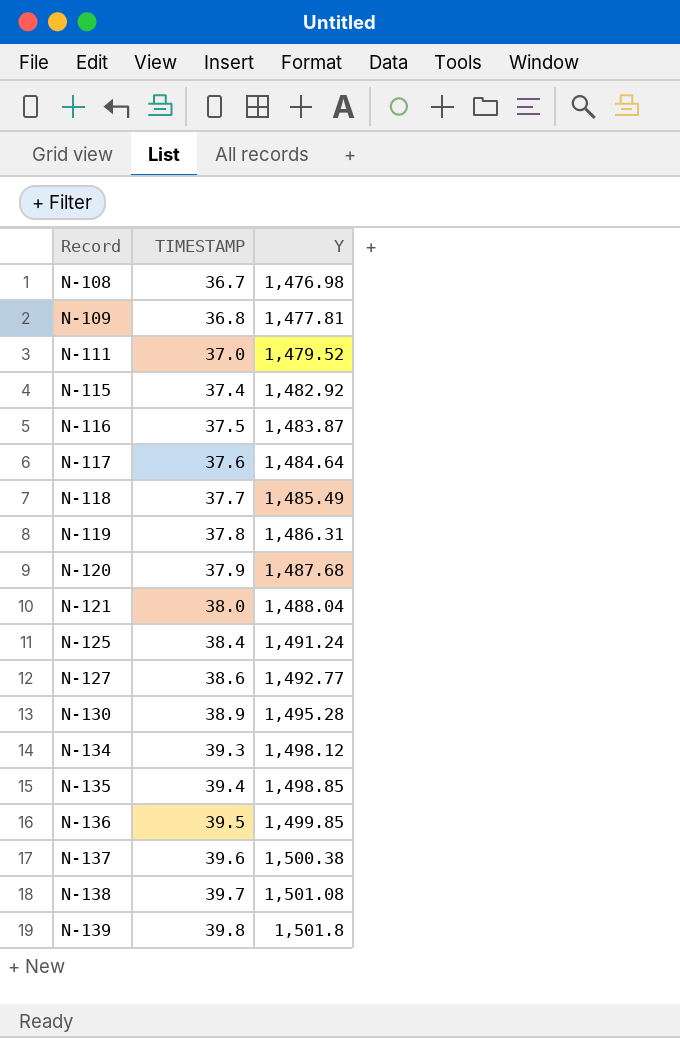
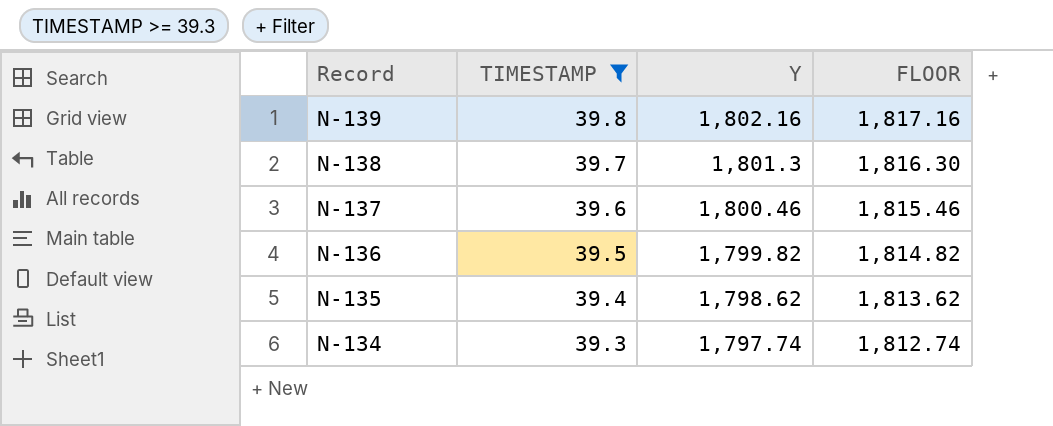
filter: none -> TIMESTAMP >= 39.3
row order: Record ascending -> Record descending
column FLOOR | formula: none -> [Y] + 15
N-139 | Y: 1,501.8 -> 1,802.16
N-138 | Y: 1,501.08 -> 1,801.3
N-137 | Y: 1,500.38 -> 1,800.46
N-136 | Y: 1,499.85 -> 1,799.82
N-135 | Y: 1,498.85 -> 1,798.62
N-134 | Y: 1,498.12 -> 1,797.74

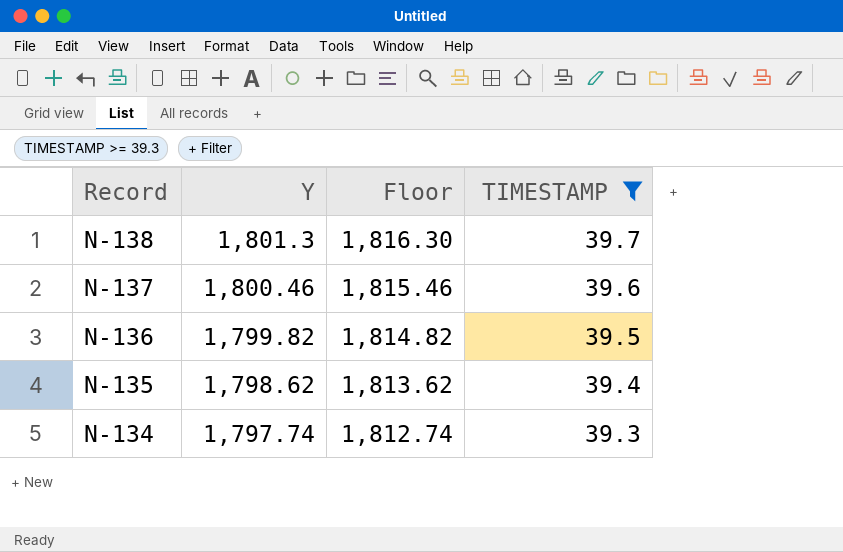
column name: FLOOR -> Floor
column TIMESTAMP | position: 2 -> 4
row N-139: 39.8 | 1,802.16 | 1,817.16 -> none

